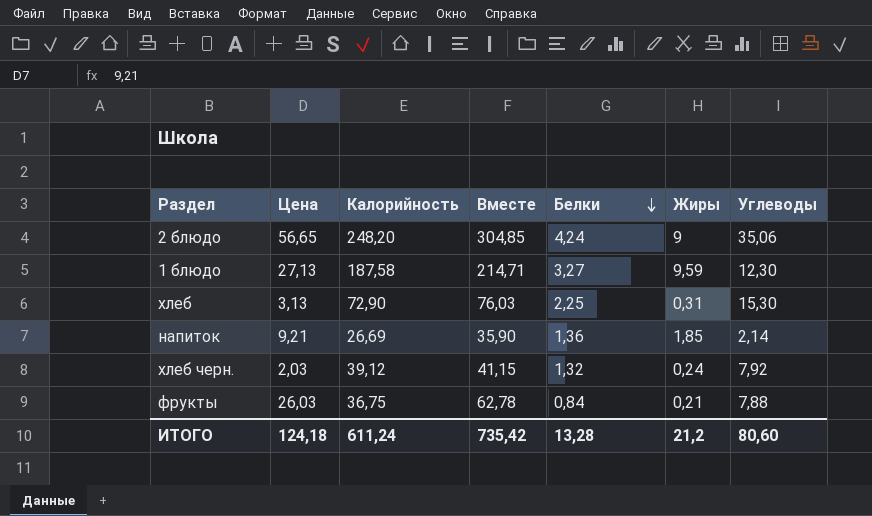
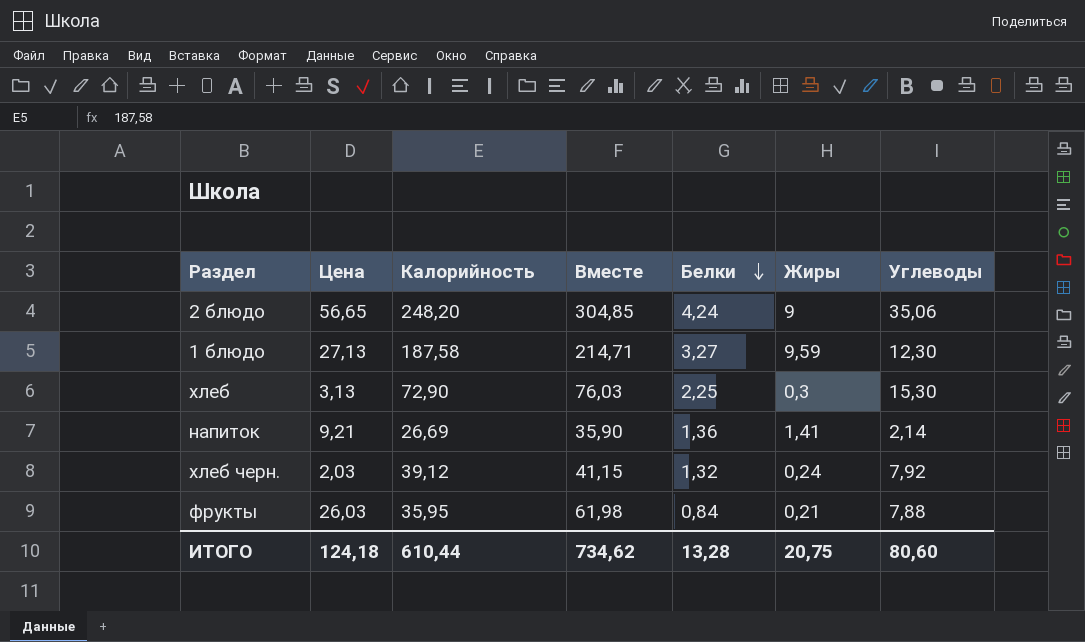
хлеб | Жиры: 0,31 -> 0,3
напиток | Жиры: 1,85 -> 1,41
фрукты | Калорийность: 36,75 -> 35,95
фрукты | Вместе: 62,78 -> 61,98
ИТОГО | Калорийность: 611,24 -> 610,44
ИТОГО | Вместе: 735,42 -> 734,62
ИТОГО | Жиры: 21,2 -> 20,75

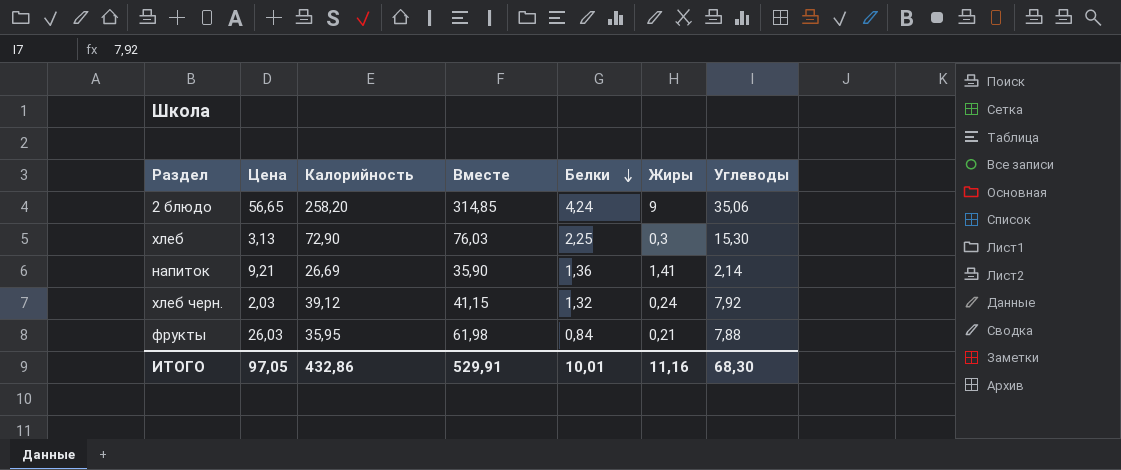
row 1 блюдо: 27,13 | 187,58 | 214,71 | 3,27 | 9,59 | 12,30 -> none
2 блюдо | Калорийность: 248,20 -> 258,20
2 блюдо | Вместе: 304,85 -> 314,85
ИТОГО | Цена: 124,18 -> 97,05
ИТОГО | Калорийность: 610,44 -> 432,86
ИТОГО | Вместе: 734,62 -> 529,91
ИТОГО | Белки: 13,28 -> 10,01
ИТОГО | Жиры: 20,75 -> 11,16
ИТОГО | Углеводы: 80,60 -> 68,30

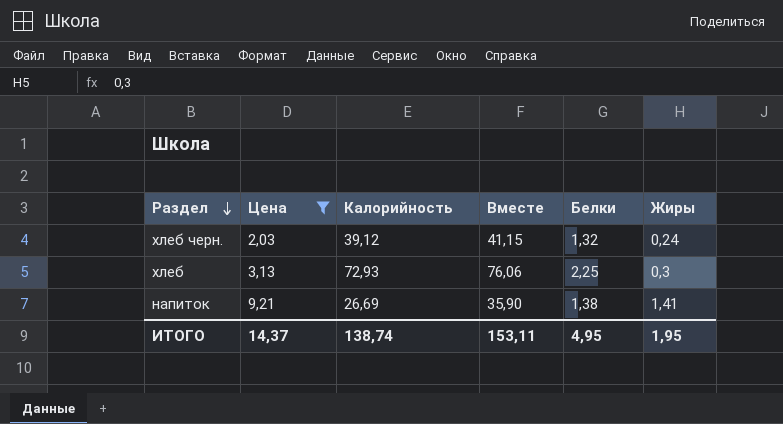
filter: none -> Цена <= 9,21
row order: Белки descending -> Раздел descending
column Углеводы | position: 7 -> none
хлеб | Калорийность: 72,90 -> 72,93
хлеб | Вместе: 76,03 -> 76,06
напиток | Белки: 1,36 -> 1,38
ИТОГО | Цена: 97,05 -> 14,37
ИТОГО | Калорийность: 432,86 -> 138,74
ИТОГО | Вместе: 529,91 -> 153,11
ИТОГО | Белки: 10,01 -> 4,95
ИТОГО | Жиры: 11,16 -> 1,95

